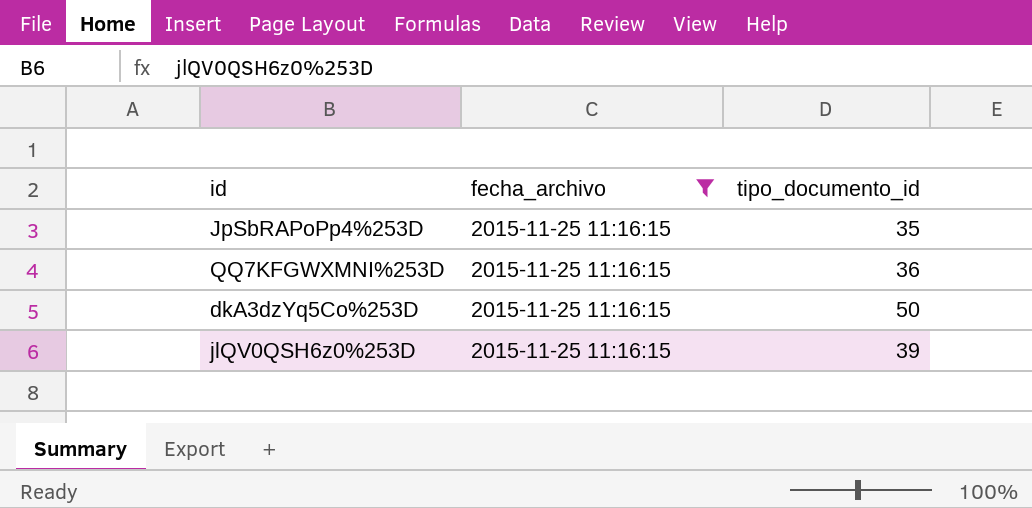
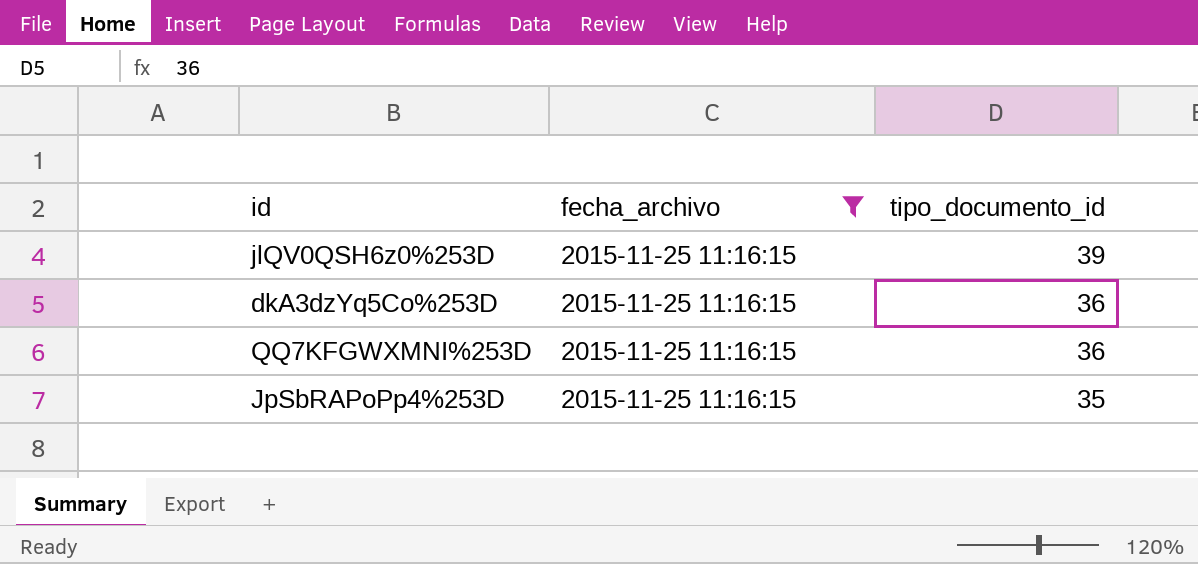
row order: none -> tipo_documento_id descending
dkA3dzYq5Co%253D | tipo_documento_id: 50 -> 36

